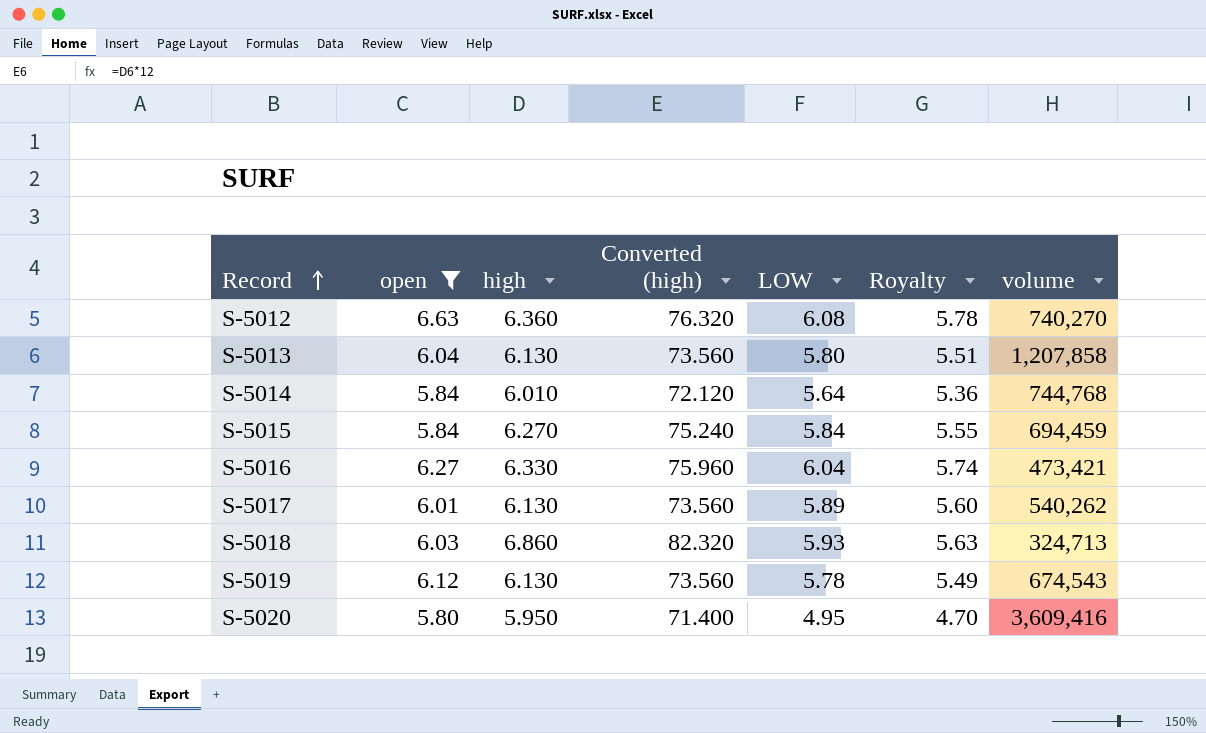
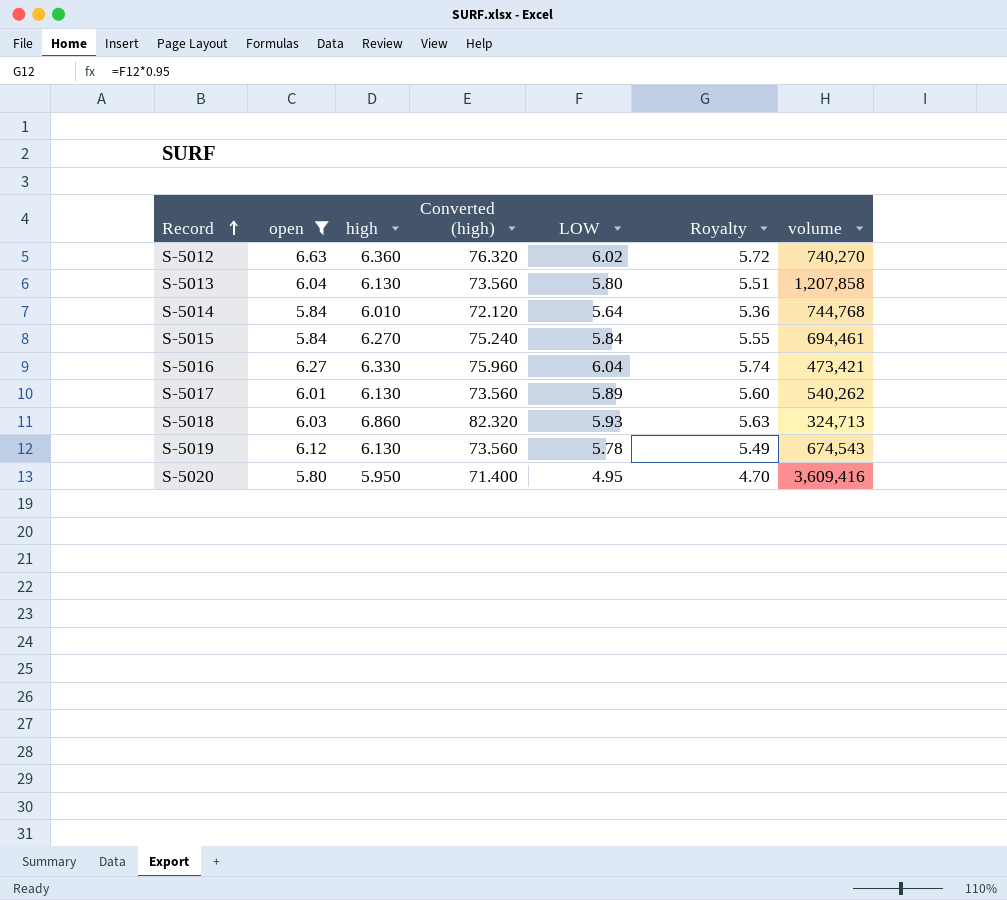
S-5012 | LOW: 6.08 -> 6.02
S-5012 | Royalty: 5.78 -> 5.72
S-5015 | volume: 694,459 -> 694,461

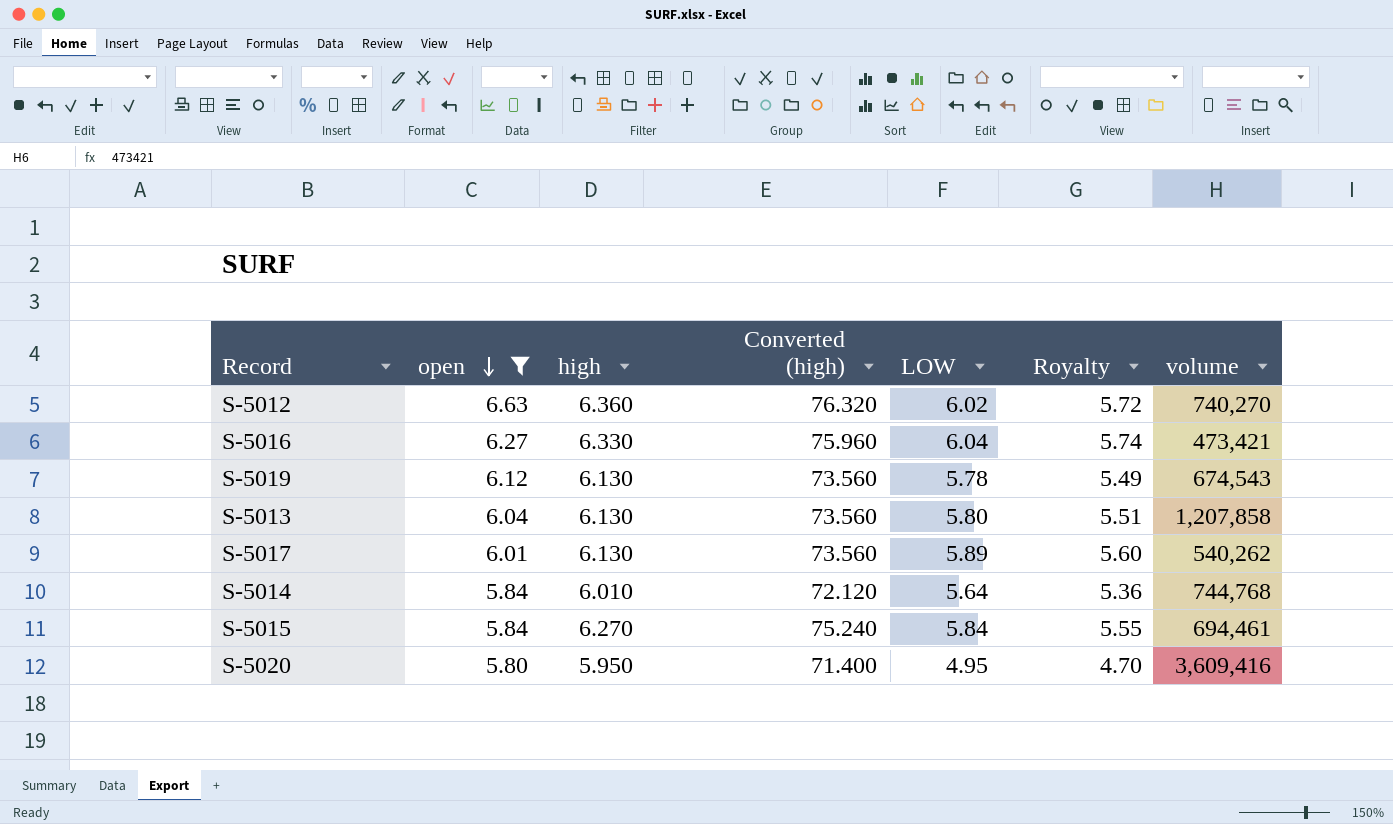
row order: Record ascending -> open descending
row S-5018: 6.03 | 6.860 | 82.320 | 5.93 | 5.63 | 324,713 -> none

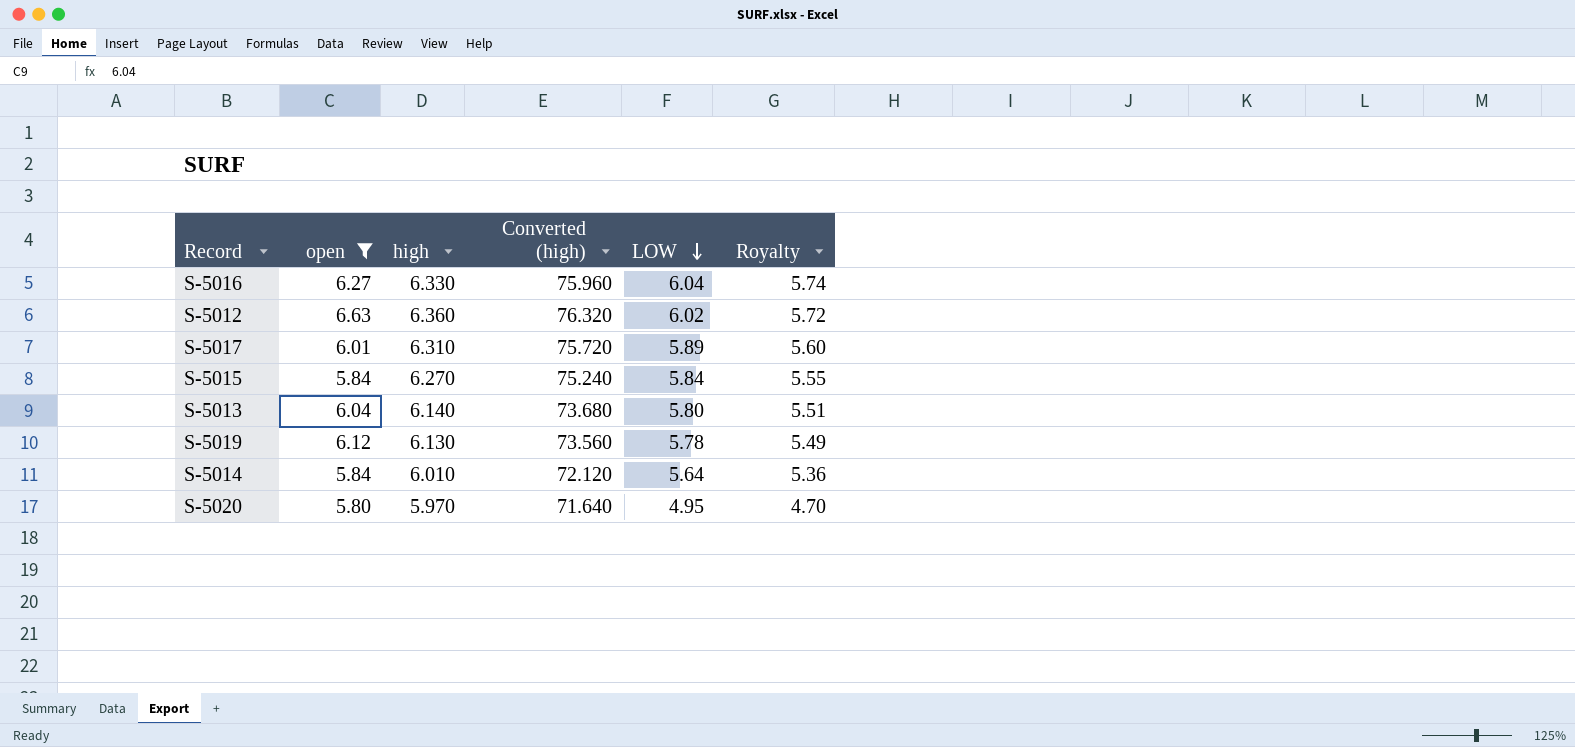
row order: open descending -> LOW descending
column volume | position: 7 -> none
S-5017 | high: 6.130 -> 6.310
S-5017 | Converted (high): 73.560 -> 75.720
S-5013 | high: 6.130 -> 6.140
S-5013 | Converted (high): 73.560 -> 73.680
S-5020 | high: 5.950 -> 5.970
S-5020 | Converted (high): 71.400 -> 71.640

